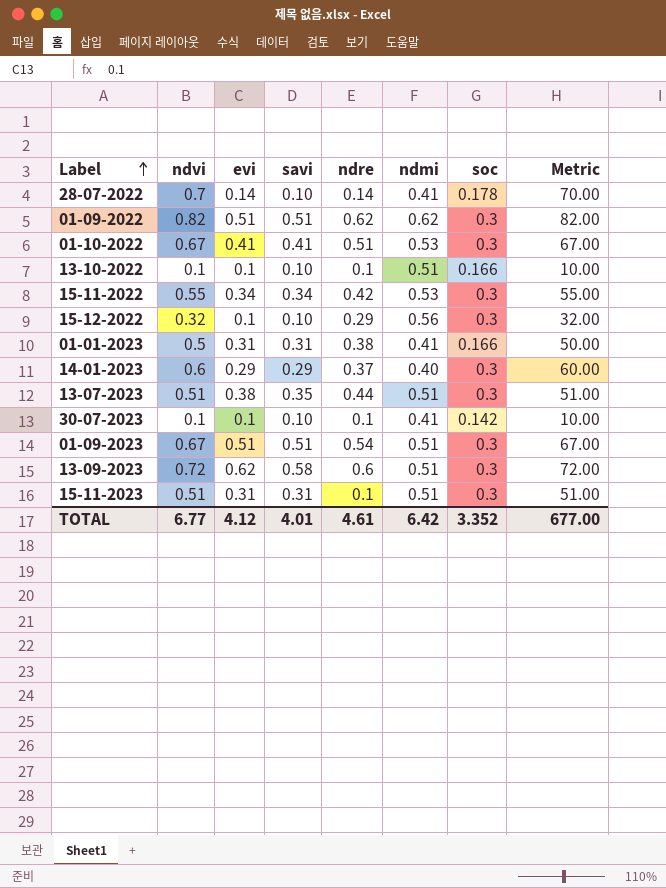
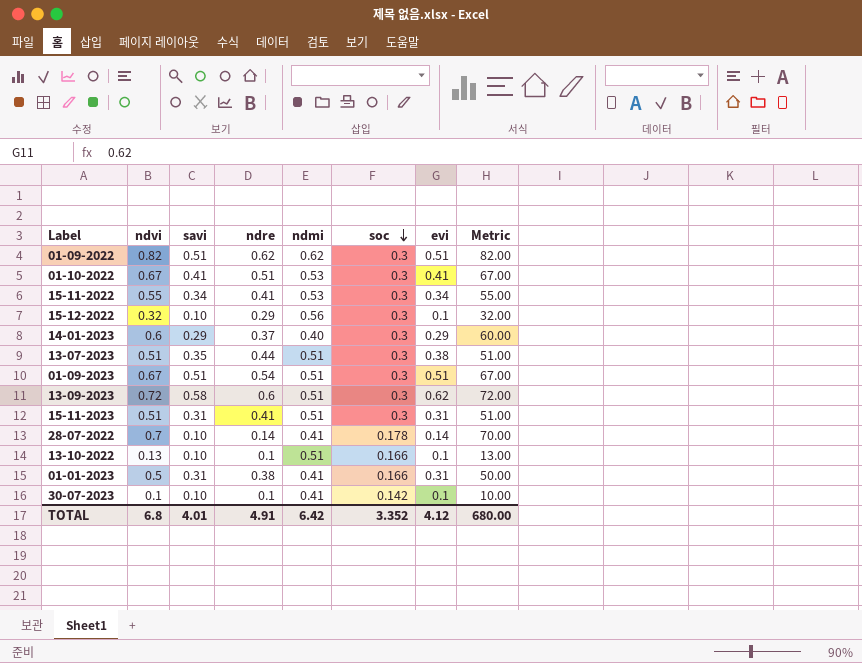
row order: Label ascending -> soc descending
column evi | position: 3 -> 7
15-11-2022 | ndre: 0.42 -> 0.41
15-11-2023 | ndre: 0.1 -> 0.41
13-10-2022 | ndvi: 0.1 -> 0.13
13-10-2022 | Metric: 10.00 -> 13.00
TOTAL | ndvi: 6.77 -> 6.8
TOTAL | ndre: 4.61 -> 4.91
TOTAL | Metric: 677.00 -> 680.00

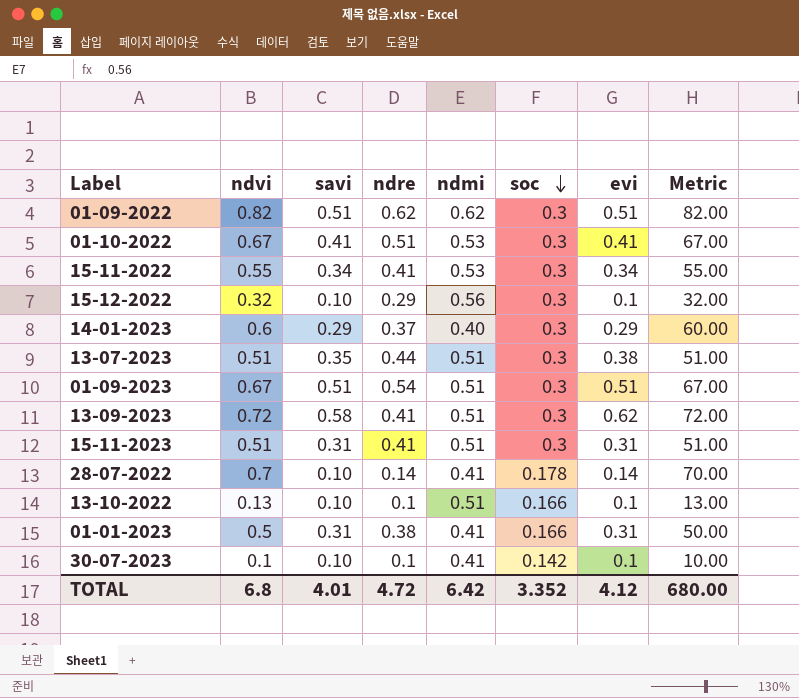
13-09-2023 | ndre: 0.6 -> 0.41
TOTAL | ndre: 4.91 -> 4.72

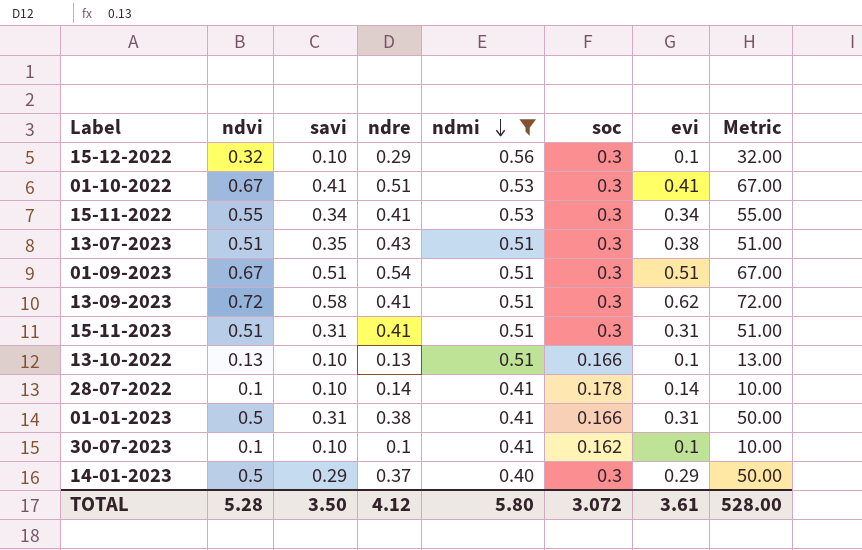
filter: none -> ndmi != 0.62
row order: soc descending -> ndmi descending
13-07-2023 | ndre: 0.44 -> 0.43
13-10-2022 | ndre: 0.1 -> 0.13
28-07-2022 | ndvi: 0.7 -> 0.1
28-07-2022 | Metric: 70.00 -> 10.00
30-07-2023 | soc: 0.142 -> 0.162
14-01-2023 | ndvi: 0.6 -> 0.5
14-01-2023 | Metric: 60.00 -> 50.00
TOTAL | ndvi: 6.8 -> 5.28
TOTAL | savi: 4.01 -> 3.50
TOTAL | ndre: 4.72 -> 4.12
TOTAL | ndmi: 6.42 -> 5.80
TOTAL | soc: 3.352 -> 3.072
TOTAL | evi: 4.12 -> 3.61
TOTAL | Metric: 680.00 -> 528.00

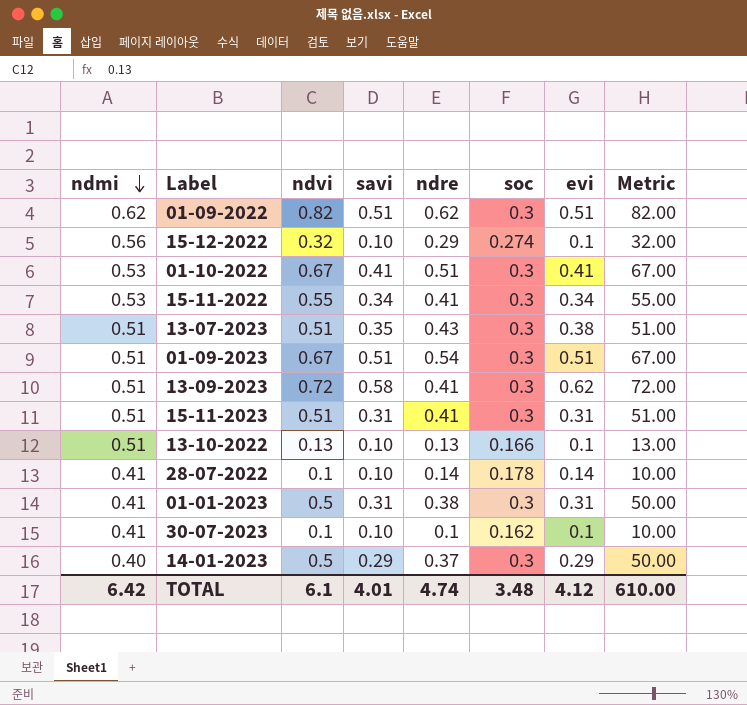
filter: ndmi != 0.62 -> none
column ndmi | position: 5 -> 1
15-12-2022 | soc: 0.3 -> 0.274
01-01-2023 | soc: 0.166 -> 0.3
TOTAL | ndmi: 5.80 -> 6.42
TOTAL | ndvi: 5.28 -> 6.1
TOTAL | savi: 3.50 -> 4.01
TOTAL | ndre: 4.12 -> 4.74
TOTAL | soc: 3.072 -> 3.48
TOTAL | evi: 3.61 -> 4.12
TOTAL | Metric: 528.00 -> 610.00

